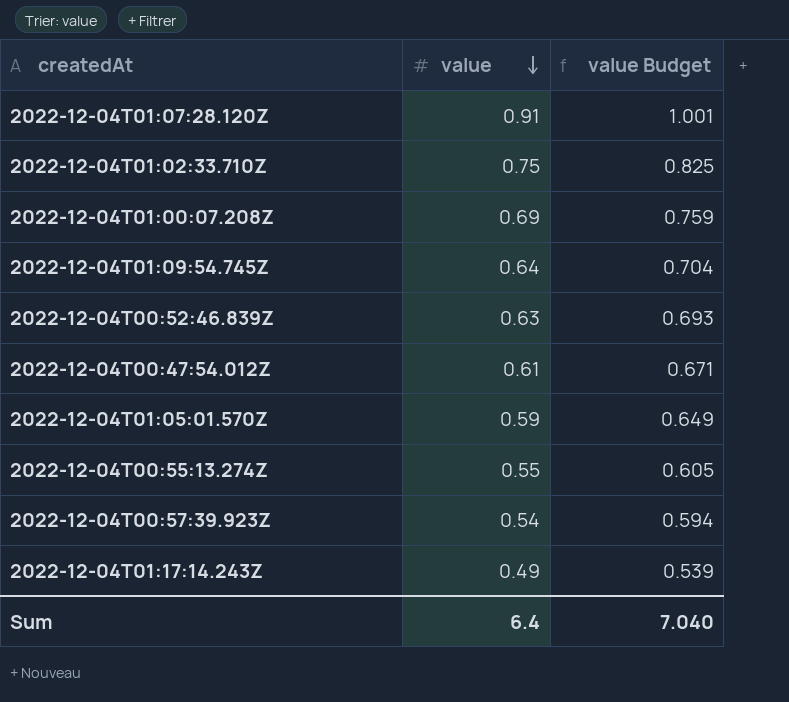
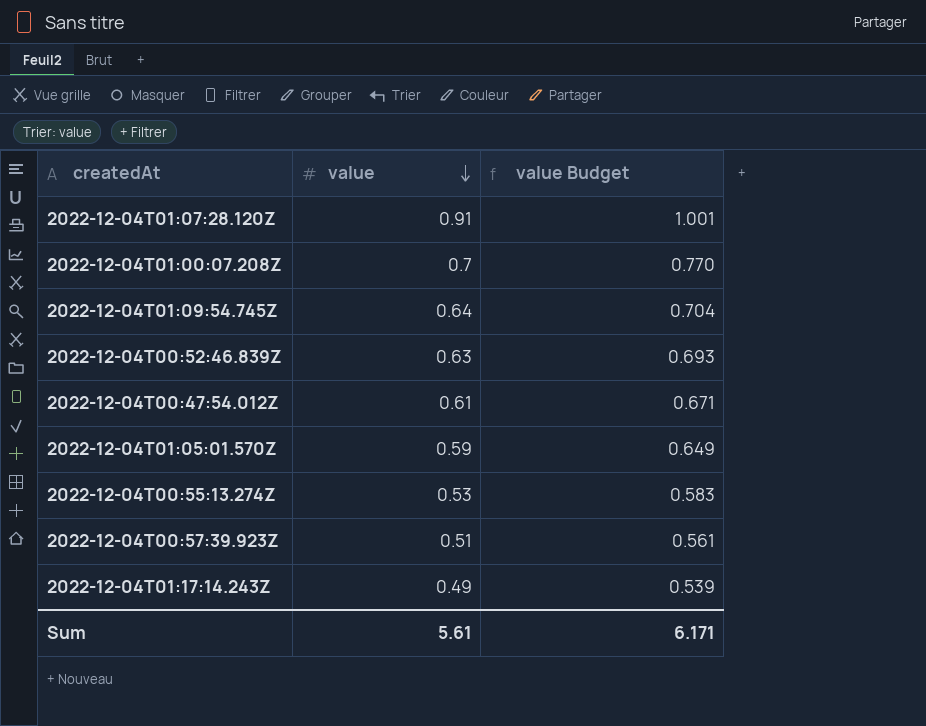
row 2022-12-04T01:02:33.710Z: 0.75 | 0.825 -> none
2022-12-04T01:00:07.208Z | value: 0.69 -> 0.7
2022-12-04T01:00:07.208Z | value Budget: 0.759 -> 0.770
2022-12-04T00:55:13.274Z | value: 0.55 -> 0.53
2022-12-04T00:55:13.274Z | value Budget: 0.605 -> 0.583
2022-12-04T00:57:39.923Z | value: 0.54 -> 0.51
2022-12-04T00:57:39.923Z | value Budget: 0.594 -> 0.561
Sum | value: 6.4 -> 5.61
Sum | value Budget: 7.040 -> 6.171

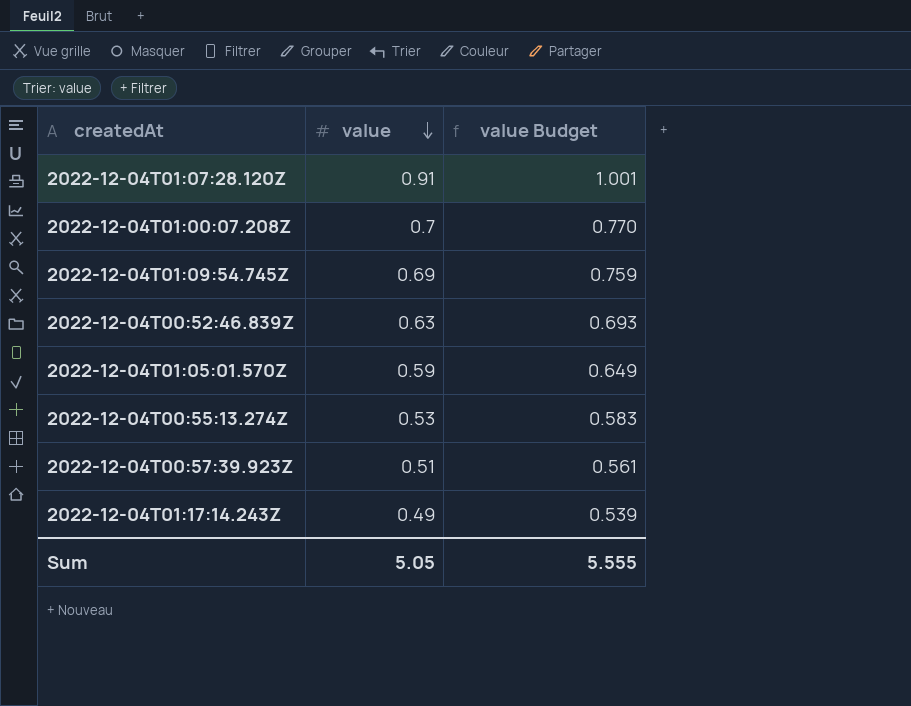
row 2022-12-04T00:47:54.012Z: 0.61 | 0.671 -> none
2022-12-04T01:09:54.745Z | value: 0.64 -> 0.69
2022-12-04T01:09:54.745Z | value Budget: 0.704 -> 0.759
Sum | value: 5.61 -> 5.05
Sum | value Budget: 6.171 -> 5.555

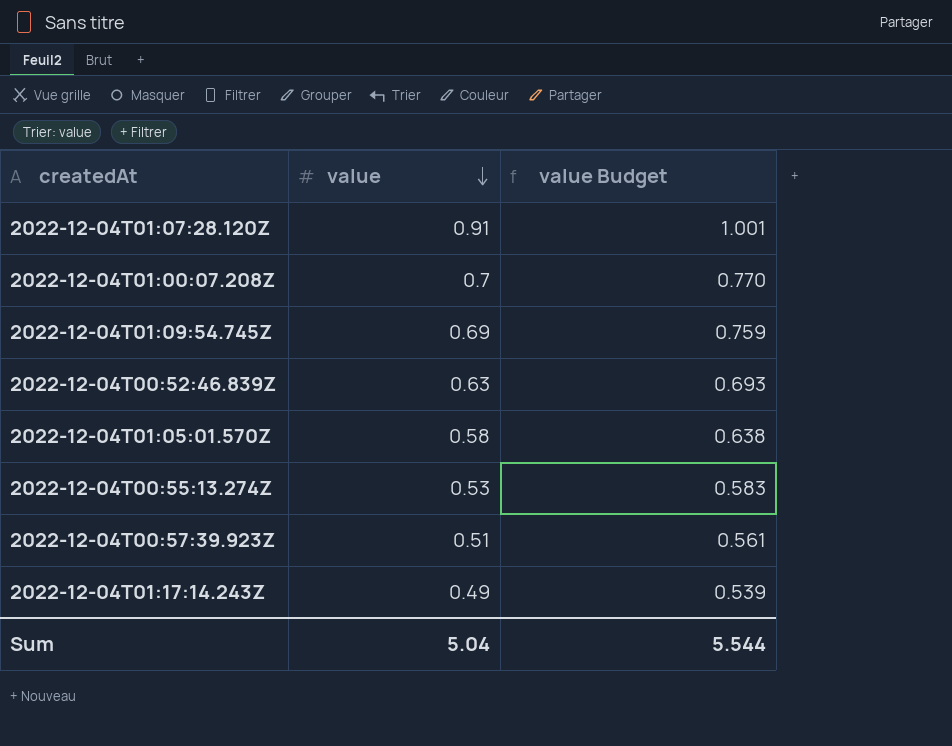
2022-12-04T01:05:01.570Z | value: 0.59 -> 0.58
2022-12-04T01:05:01.570Z | value Budget: 0.649 -> 0.638
Sum | value: 5.05 -> 5.04
Sum | value Budget: 5.555 -> 5.544

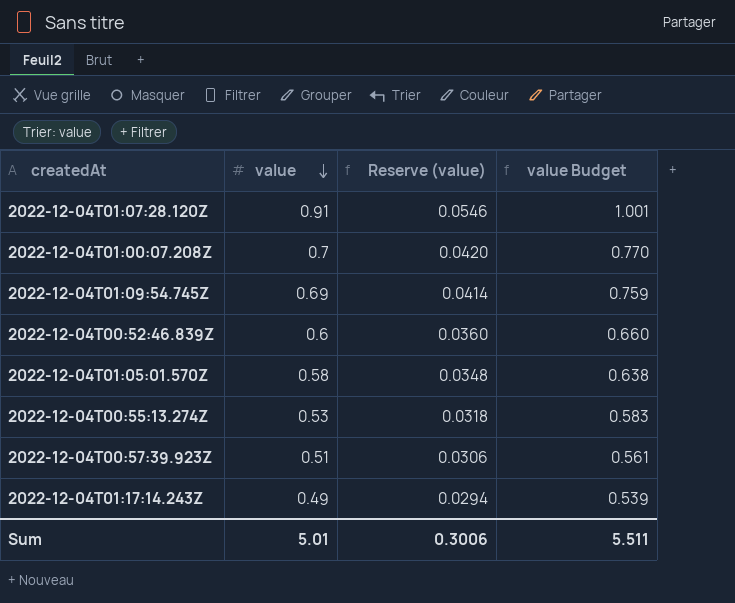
column Reserve (value) | formula: none -> [value] * 0.06
2022-12-04T00:52:46.839Z | value: 0.63 -> 0.6
2022-12-04T00:52:46.839Z | value Budget: 0.693 -> 0.660
Sum | value: 5.04 -> 5.01
Sum | value Budget: 5.544 -> 5.511

